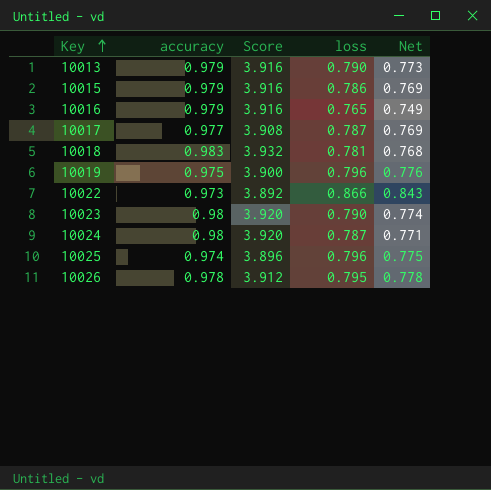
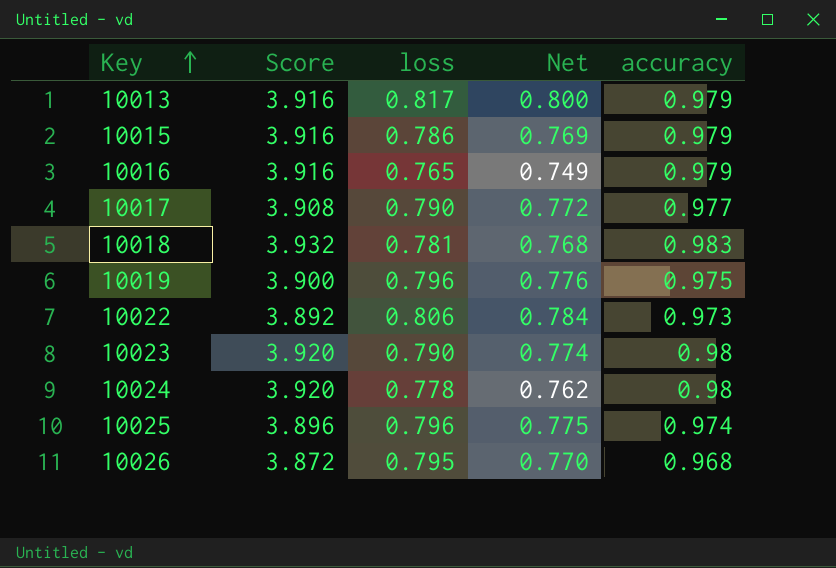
column accuracy | position: 2 -> 5
10013 | loss: 0.790 -> 0.817
10013 | Net: 0.773 -> 0.800
10017 | loss: 0.787 -> 0.790
10017 | Net: 0.769 -> 0.772
10022 | loss: 0.866 -> 0.806
10022 | Net: 0.843 -> 0.784
10024 | loss: 0.787 -> 0.778
10024 | Net: 0.771 -> 0.762
10026 | Score: 3.912 -> 3.872
10026 | Net: 0.778 -> 0.770
10026 | accuracy: 0.978 -> 0.968

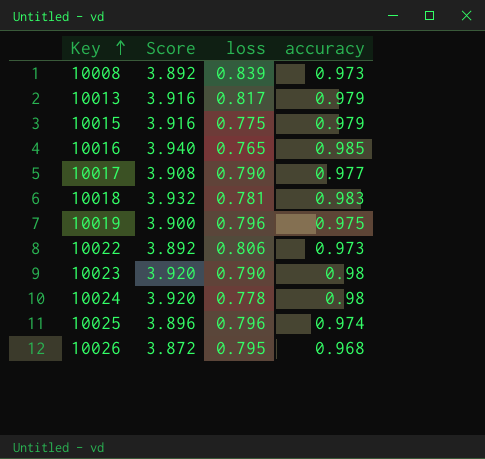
column Net | formula: [loss] * [accuracy] -> none
row 10008: none -> 3.892 | 0.839 | 0.973
10015 | loss: 0.786 -> 0.775
10016 | Score: 3.916 -> 3.940
10016 | accuracy: 0.979 -> 0.985

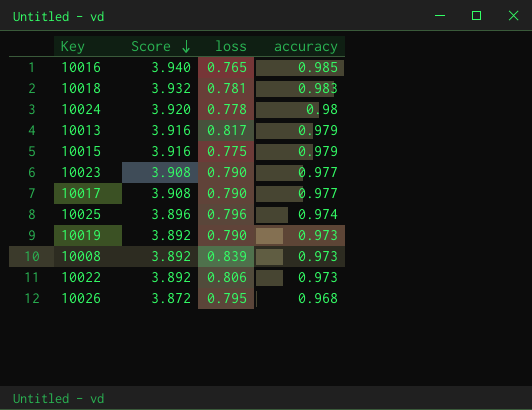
row order: Key ascending -> Score descending
10023 | Score: 3.920 -> 3.908
10023 | accuracy: 0.98 -> 0.977
10019 | Score: 3.900 -> 3.892
10019 | loss: 0.796 -> 0.790
10019 | accuracy: 0.975 -> 0.973

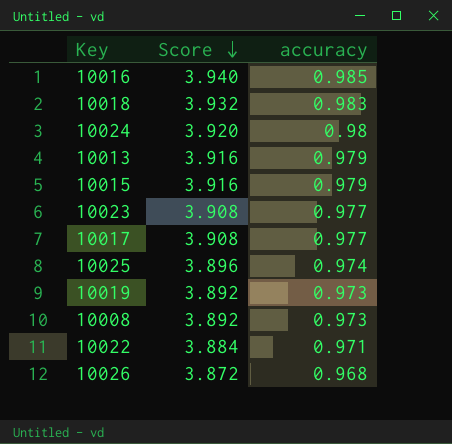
column loss | position: 3 -> none
10022 | Score: 3.892 -> 3.884
10022 | accuracy: 0.973 -> 0.971

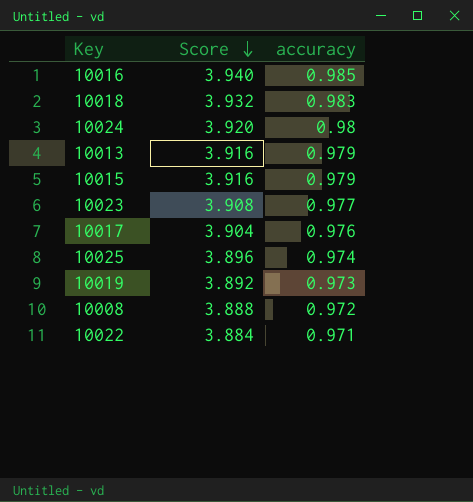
row 10026: 3.872 | 0.968 -> none
10017 | Score: 3.908 -> 3.904
10017 | accuracy: 0.977 -> 0.976
10008 | Score: 3.892 -> 3.888
10008 | accuracy: 0.973 -> 0.972

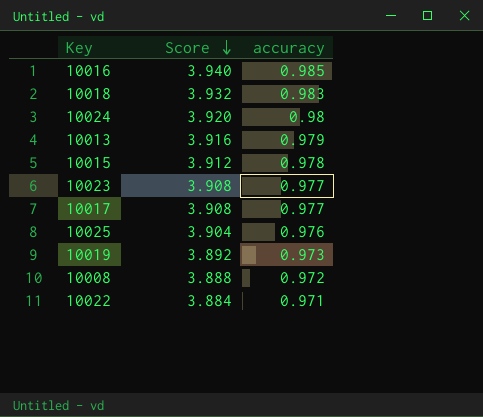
10015 | Score: 3.916 -> 3.912
10015 | accuracy: 0.979 -> 0.978
10017 | Score: 3.904 -> 3.908
10017 | accuracy: 0.976 -> 0.977
10025 | Score: 3.896 -> 3.904
10025 | accuracy: 0.974 -> 0.976

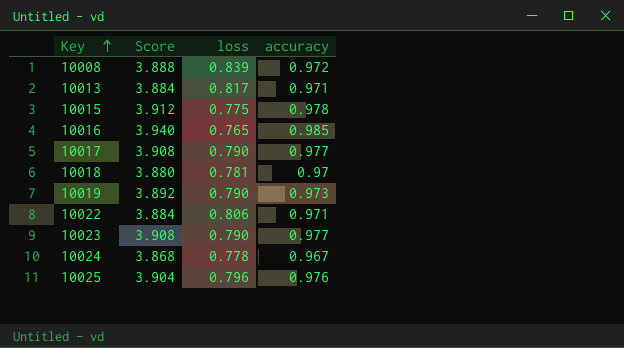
row order: Score descending -> Key ascending
column loss | position: none -> 3
10013 | Score: 3.916 -> 3.884
10013 | accuracy: 0.979 -> 0.971
10018 | Score: 3.932 -> 3.880
10018 | accuracy: 0.983 -> 0.97
10024 | Score: 3.920 -> 3.868
10024 | accuracy: 0.98 -> 0.967

